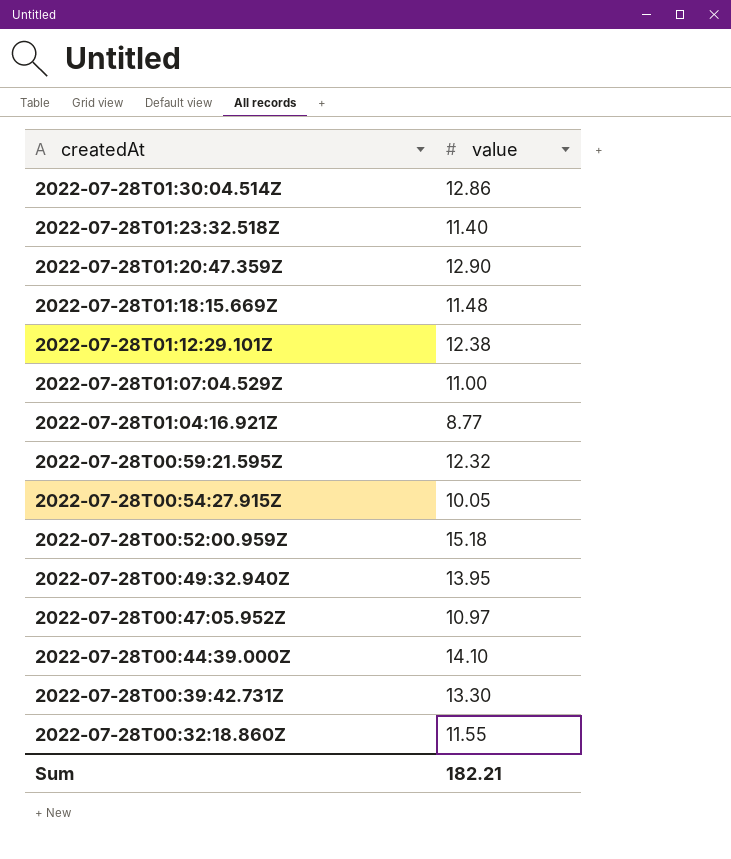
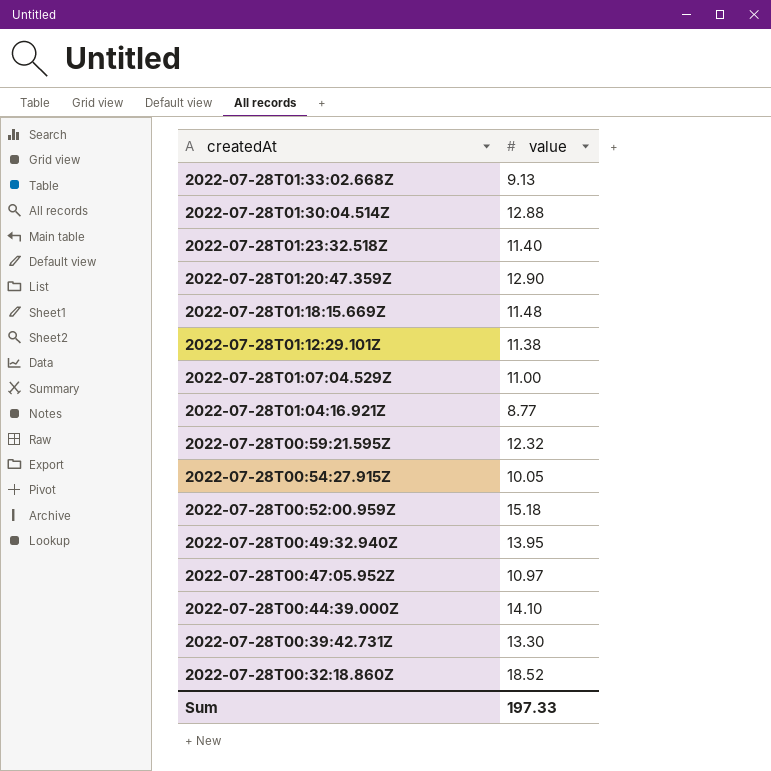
row 2022-07-28T01:33:02.668Z: none -> 9.13
2022-07-28T01:30:04.514Z | value: 12.86 -> 12.88
2022-07-28T01:12:29.101Z | value: 12.38 -> 11.38
2022-07-28T00:32:18.860Z | value: 11.55 -> 18.52
Sum | value: 182.21 -> 197.33

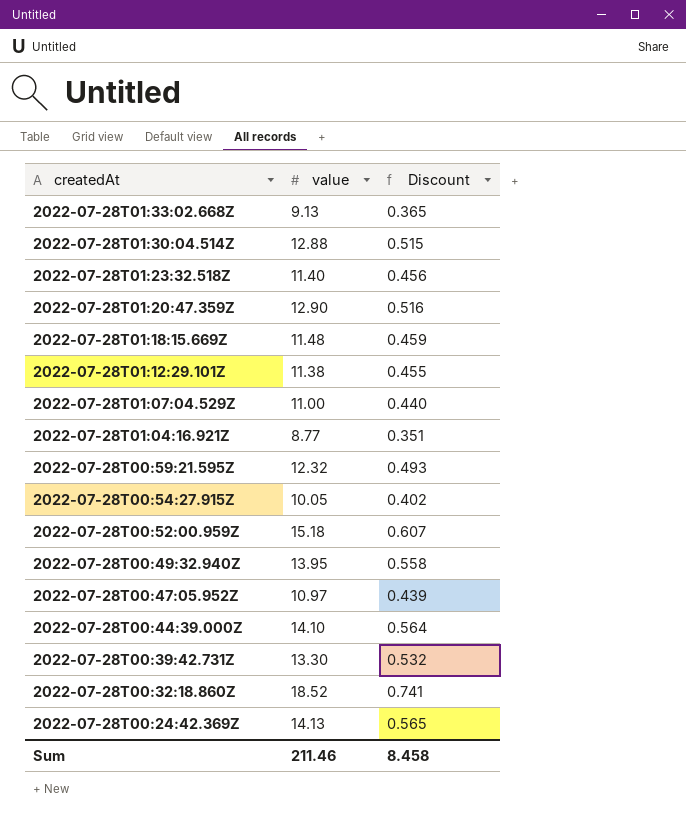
column Discount | formula: none -> [value] * 0.04
row 2022-07-28T00:24:42.369Z: none -> 14.13 | 0.565
Sum | value: 197.33 -> 211.46

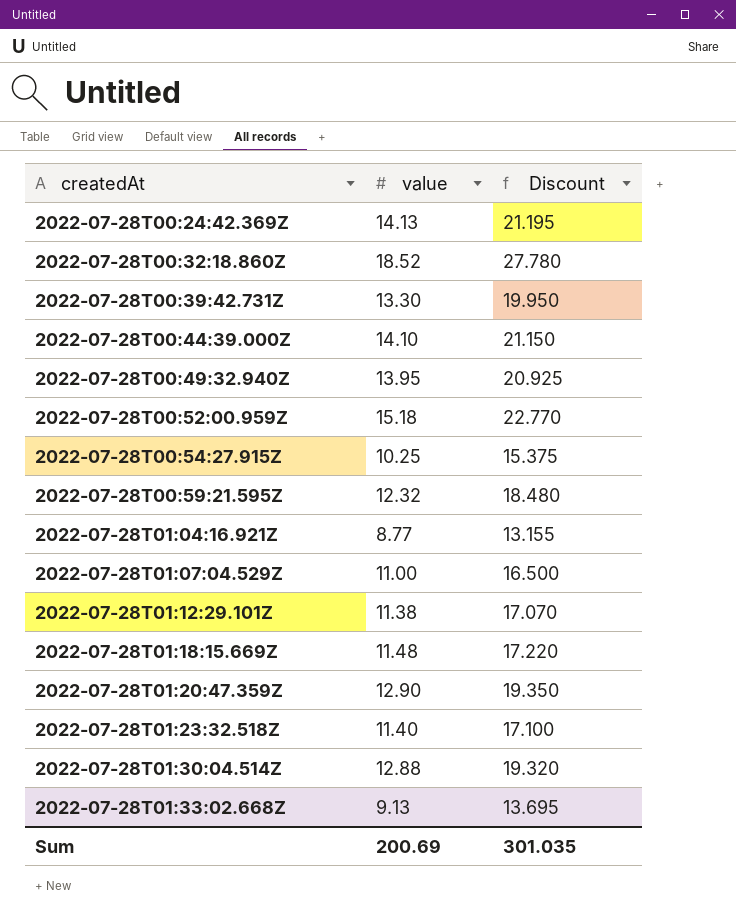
row order: createdAt descending -> createdAt ascending
column Discount | formula: [value] * 0.04 -> [value] * 1.5
row 2022-07-28T00:47:05.952Z: 10.97 | 0.439 -> none
2022-07-28T00:54:27.915Z | value: 10.05 -> 10.25
Sum | value: 211.46 -> 200.69
Sum | Discount: 8.458 -> 301.035

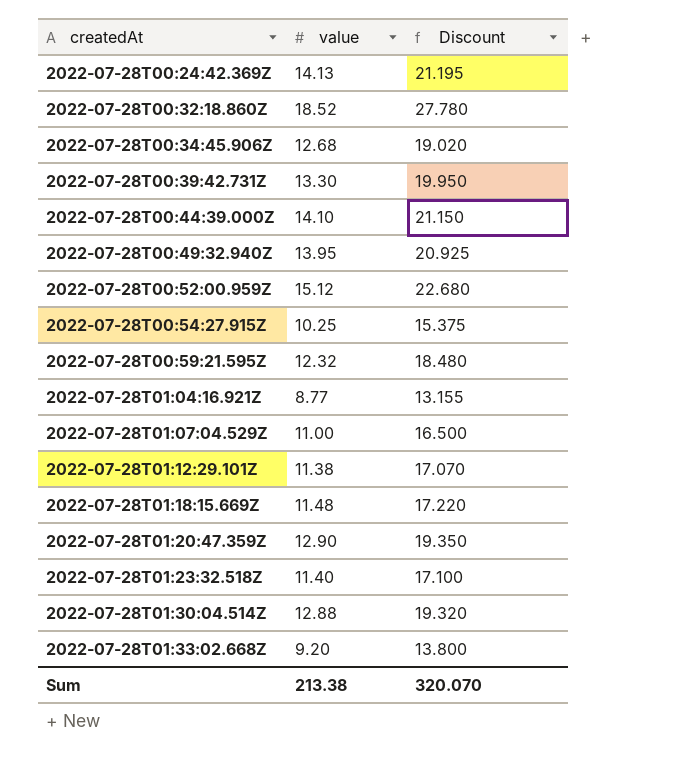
row 2022-07-28T00:34:45.906Z: none -> 12.68 | 19.020
2022-07-28T00:52:00.959Z | value: 15.18 -> 15.12
2022-07-28T00:52:00.959Z | Discount: 22.770 -> 22.680
2022-07-28T01:33:02.668Z | value: 9.13 -> 9.20
2022-07-28T01:33:02.668Z | Discount: 13.695 -> 13.800
Sum | value: 200.69 -> 213.38
Sum | Discount: 301.035 -> 320.070

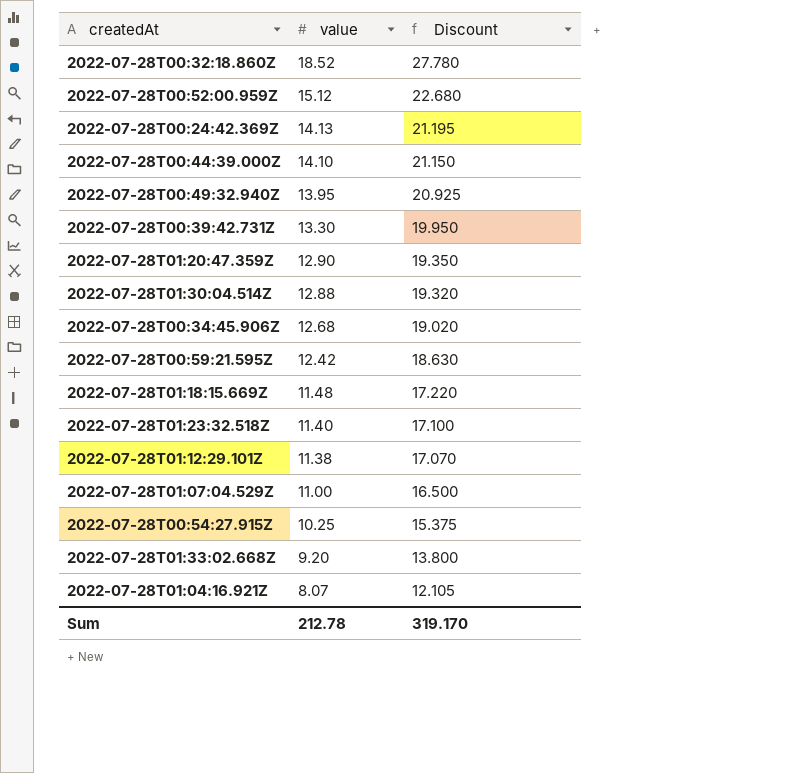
row order: createdAt ascending -> value descending
2022-07-28T00:59:21.595Z | value: 12.32 -> 12.42
2022-07-28T00:59:21.595Z | Discount: 18.480 -> 18.630
2022-07-28T01:04:16.921Z | value: 8.77 -> 8.07
2022-07-28T01:04:16.921Z | Discount: 13.155 -> 12.105
Sum | value: 213.38 -> 212.78
Sum | Discount: 320.070 -> 319.170

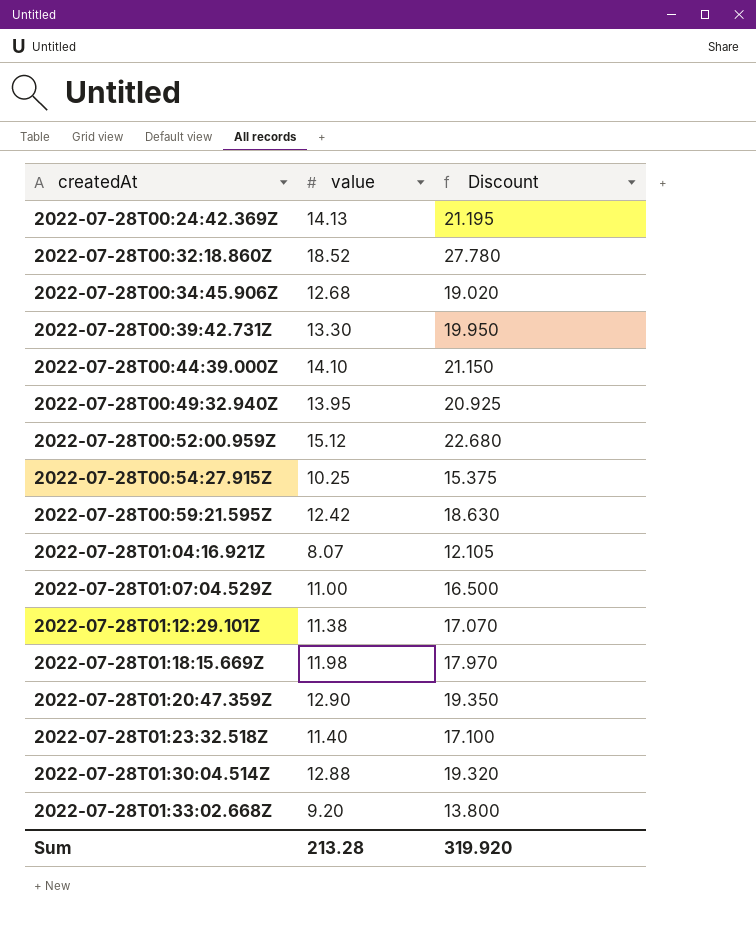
row order: value descending -> createdAt ascending
2022-07-28T01:18:15.669Z | value: 11.48 -> 11.98
2022-07-28T01:18:15.669Z | Discount: 17.220 -> 17.970
Sum | value: 212.78 -> 213.28
Sum | Discount: 319.170 -> 319.920

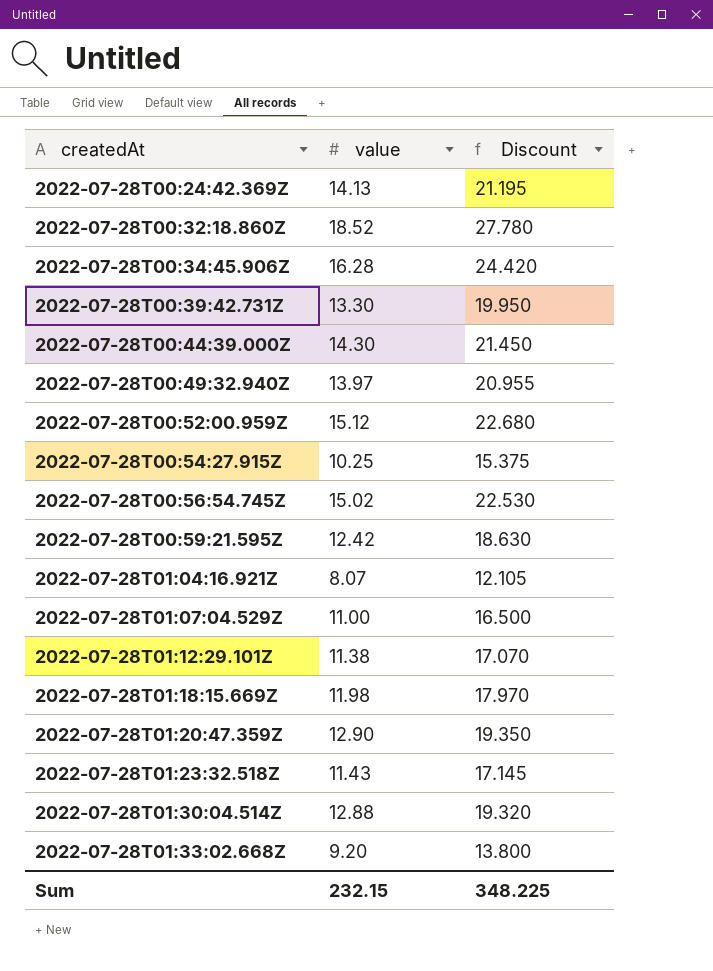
2022-07-28T00:34:45.906Z | value: 12.68 -> 16.28
2022-07-28T00:34:45.906Z | Discount: 19.020 -> 24.420
2022-07-28T00:44:39.000Z | value: 14.10 -> 14.30
2022-07-28T00:44:39.000Z | Discount: 21.150 -> 21.450
2022-07-28T00:49:32.940Z | value: 13.95 -> 13.97
2022-07-28T00:49:32.940Z | Discount: 20.925 -> 20.955
row 2022-07-28T00:56:54.745Z: none -> 15.02 | 22.530
2022-07-28T01:23:32.518Z | value: 11.40 -> 11.43
2022-07-28T01:23:32.518Z | Discount: 17.100 -> 17.145
Sum | value: 213.28 -> 232.15
Sum | Discount: 319.920 -> 348.225

